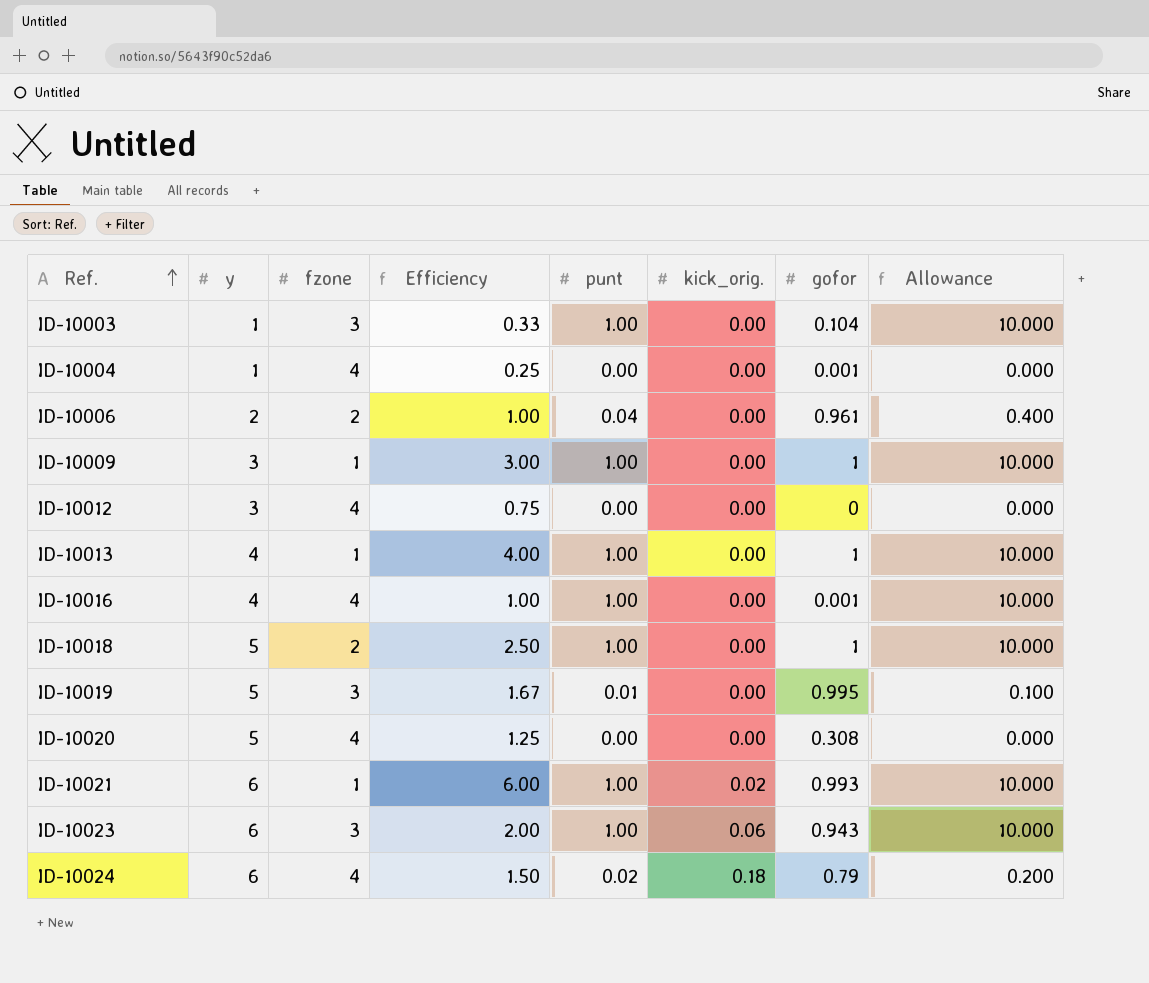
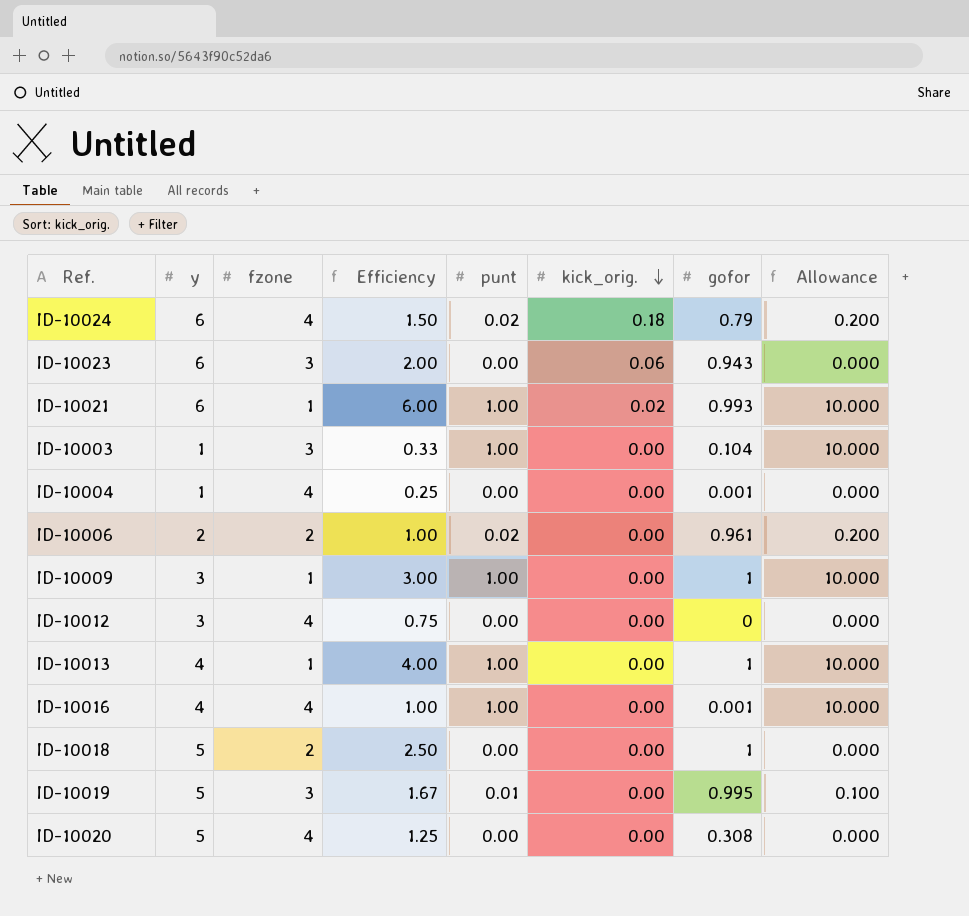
row order: Ref. ascending -> kick_orig. descending
ID-10023 | punt: 1.00 -> 0.00
ID-10023 | Allowance: 10.000 -> 0.000
ID-10006 | punt: 0.04 -> 0.02
ID-10006 | Allowance: 0.400 -> 0.200
ID-10018 | punt: 1.00 -> 0.00
ID-10018 | Allowance: 10.000 -> 0.000

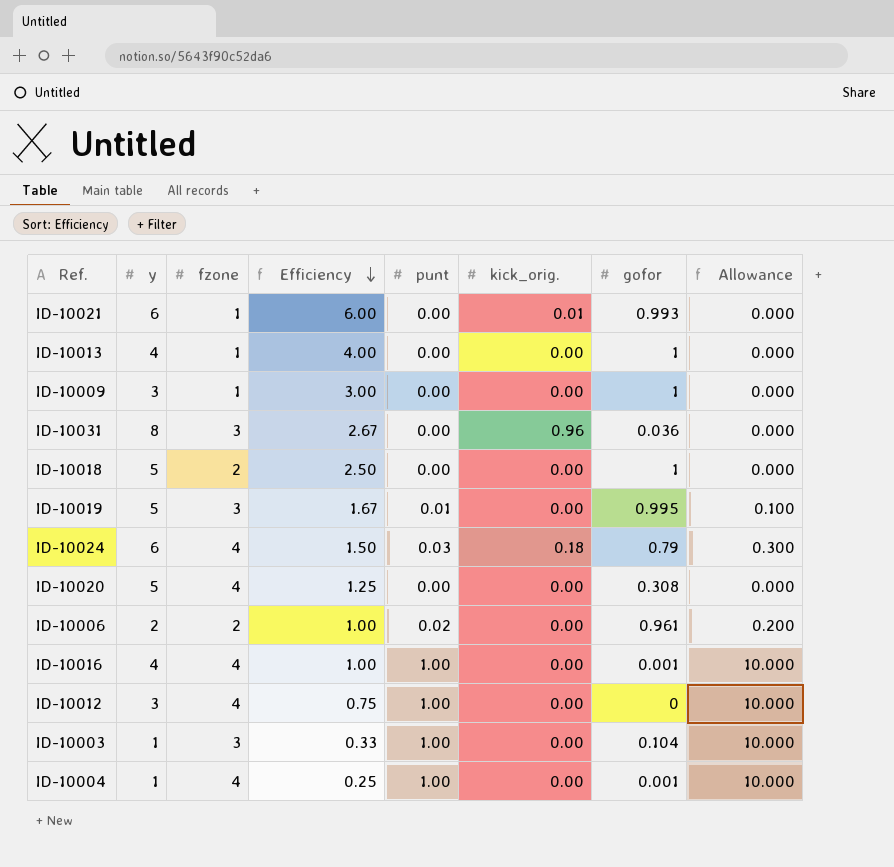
row order: kick_orig. descending -> Efficiency descending
row ID-10023: 6 | 3 | 2.00 | 0.00 | 0.06 | 0.943 | 0.000 -> none
ID-10021 | punt: 1.00 -> 0.00
ID-10021 | kick_orig.: 0.02 -> 0.01
ID-10021 | Allowance: 10.000 -> 0.000
ID-10013 | punt: 1.00 -> 0.00
ID-10013 | Allowance: 10.000 -> 0.000
ID-10009 | punt: 1.00 -> 0.00
ID-10009 | Allowance: 10.000 -> 0.000
row ID-10031: none -> 8 | 3 | 2.67 | 0.00 | 0.96 | 0.036 | 0.000
ID-10024 | punt: 0.02 -> 0.03
ID-10024 | Allowance: 0.200 -> 0.300
ID-10012 | punt: 0.00 -> 1.00
ID-10012 | Allowance: 0.000 -> 10.000
ID-10004 | punt: 0.00 -> 1.00
ID-10004 | Allowance: 0.000 -> 10.000

